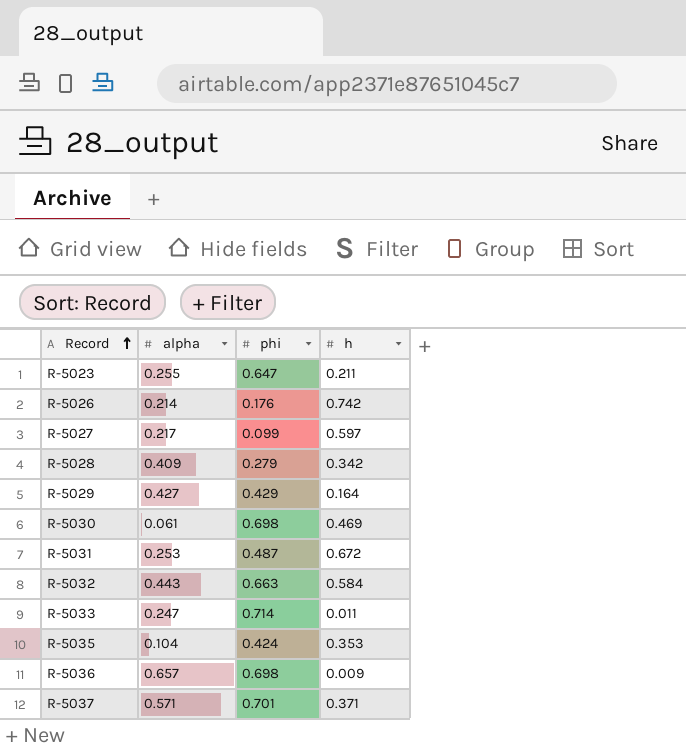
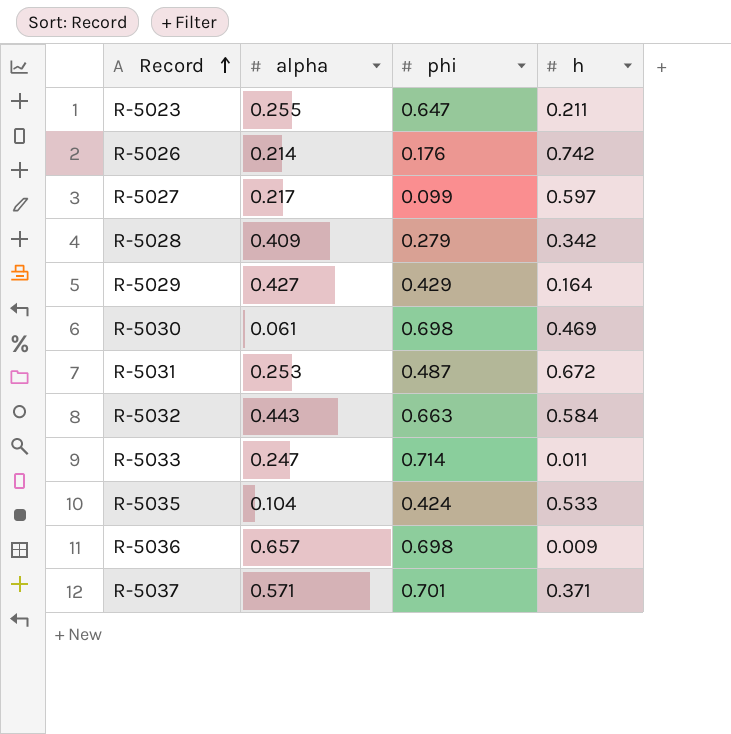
R-5035 | h: 0.353 -> 0.533

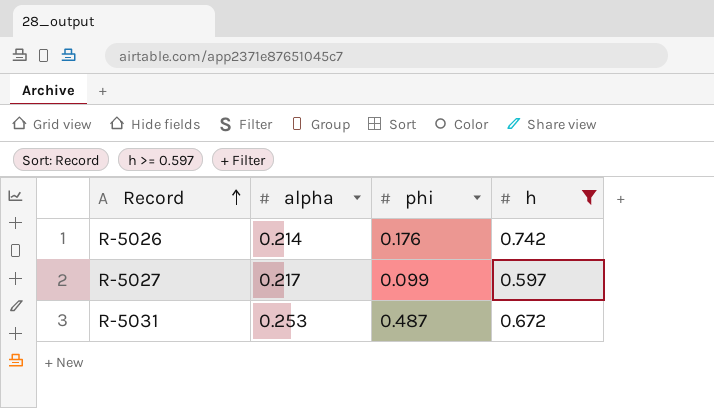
filter: none -> h >= 0.597

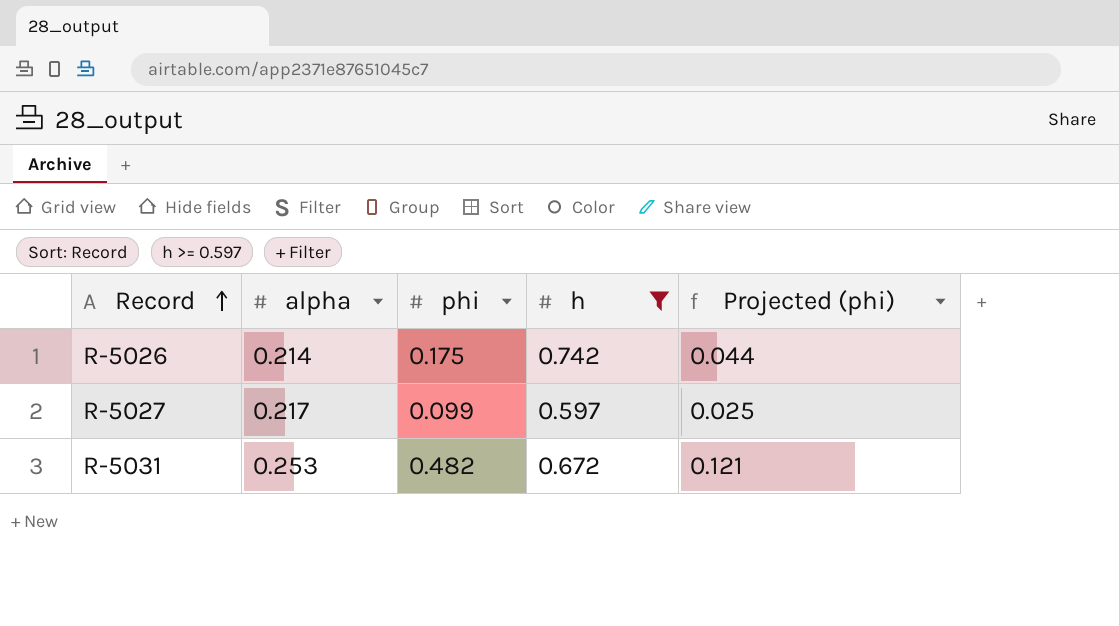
column Projected (phi) | formula: none -> [phi] * 0.25
R-5026 | phi: 0.176 -> 0.175
R-5031 | phi: 0.487 -> 0.482

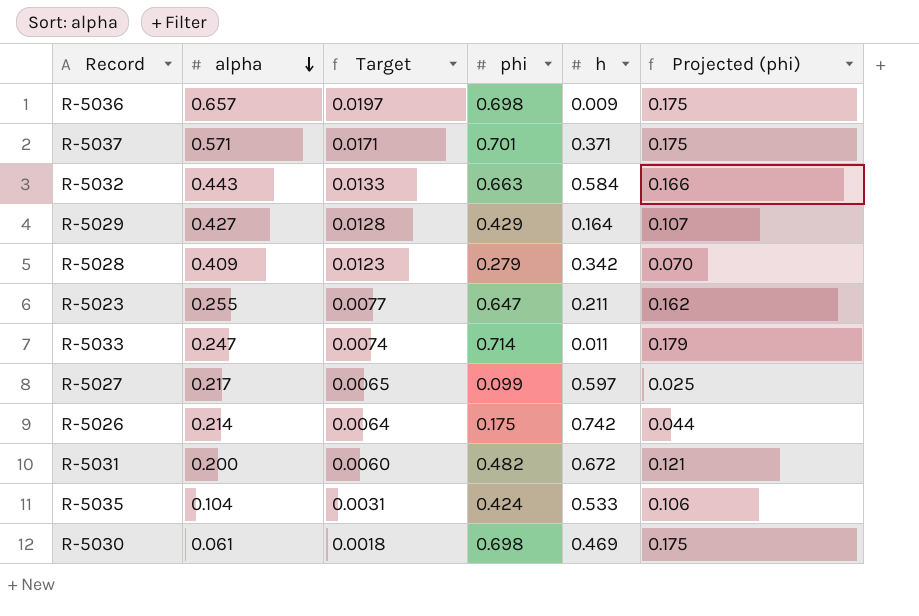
filter: h >= 0.597 -> none
row order: Record ascending -> alpha descending
column Target | formula: none -> [alpha] * 0.03
R-5031 | alpha: 0.253 -> 0.200

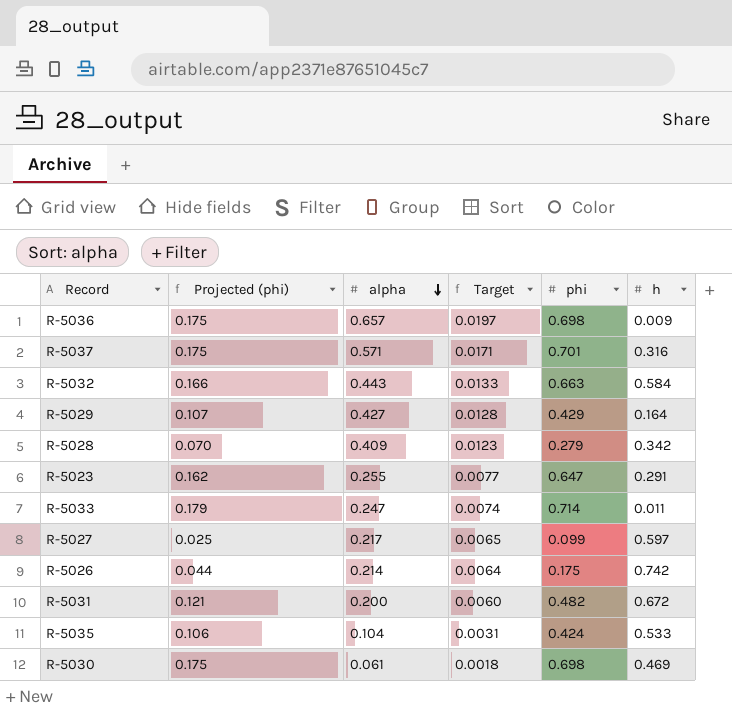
column Projected (phi) | position: 6 -> 2
R-5037 | h: 0.371 -> 0.316
R-5023 | h: 0.211 -> 0.291

